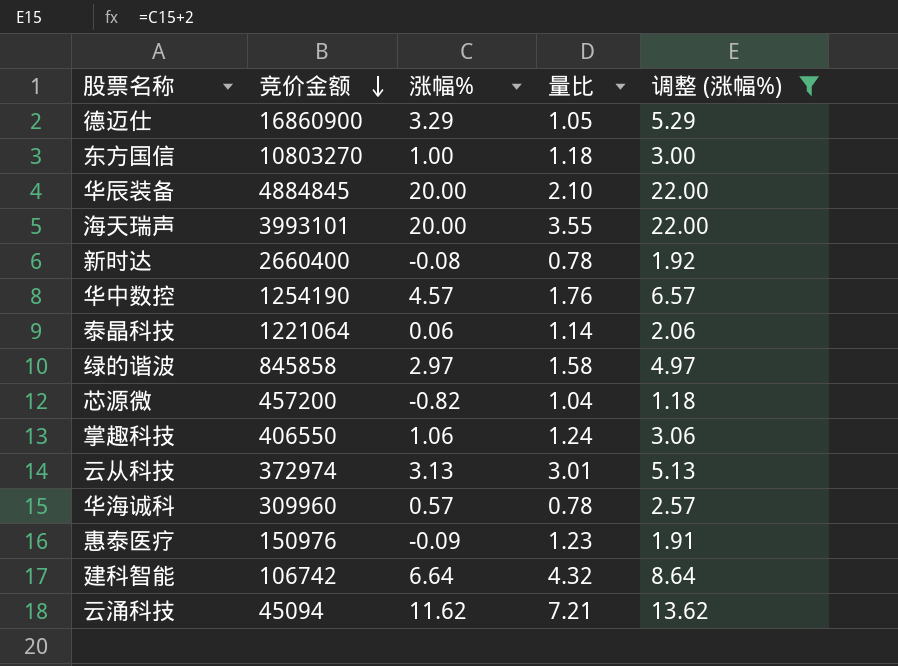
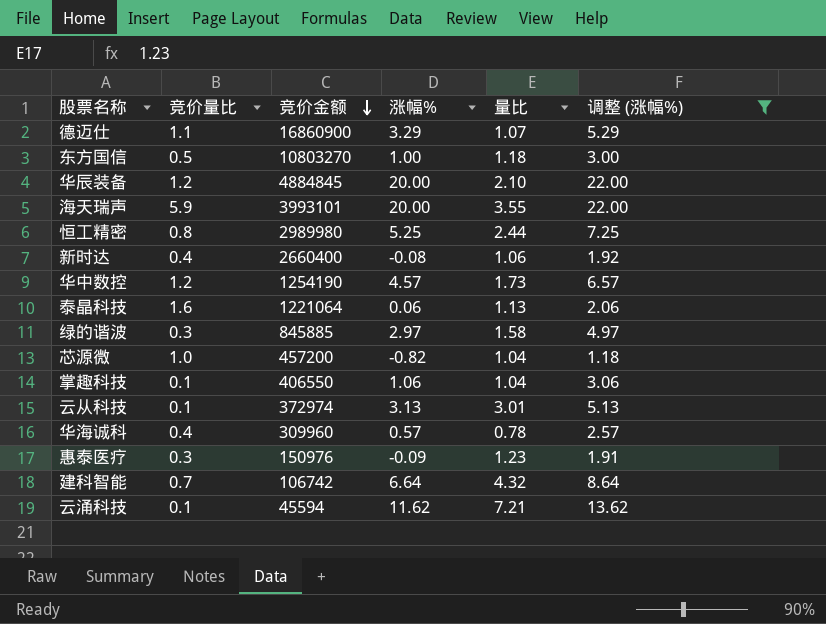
column 竞价量比 | position: none -> 2
德迈仕 | 量比: 1.05 -> 1.07
row 恒工精密: none -> 0.8 | 2989980 | 5.25 | 2.44 | 7.25
新时达 | 量比: 0.78 -> 1.06
华中数控 | 量比: 1.76 -> 1.73
泰晶科技 | 量比: 1.14 -> 1.13
绿的谐波 | 竞价金额: 845858 -> 845885
掌趣科技 | 量比: 1.24 -> 1.04
云涌科技 | 竞价金额: 45094 -> 45594

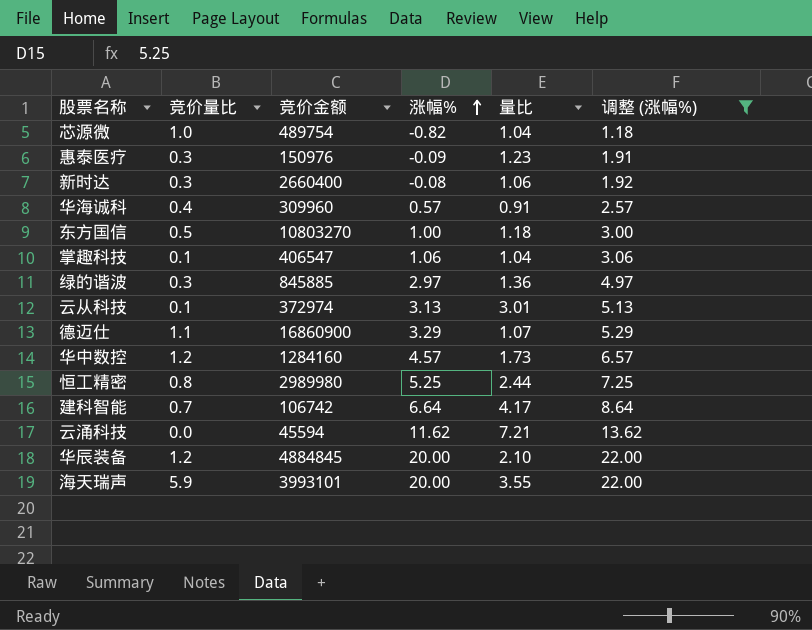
row order: 竞价金额 descending -> 涨幅% ascending
row 泰晶科技: 1.6 | 1221064 | 0.06 | 1.13 | 2.06 -> none
芯源微 | 竞价金额: 457200 -> 489754
新时达 | 竞价量比: 0.4 -> 0.3
华海诚科 | 量比: 0.78 -> 0.91
掌趣科技 | 竞价金额: 406550 -> 406547
绿的谐波 | 量比: 1.58 -> 1.36
华中数控 | 竞价金额: 1254190 -> 1284160
建科智能 | 量比: 4.32 -> 4.17
云涌科技 | 竞价量比: 0.1 -> 0.0

